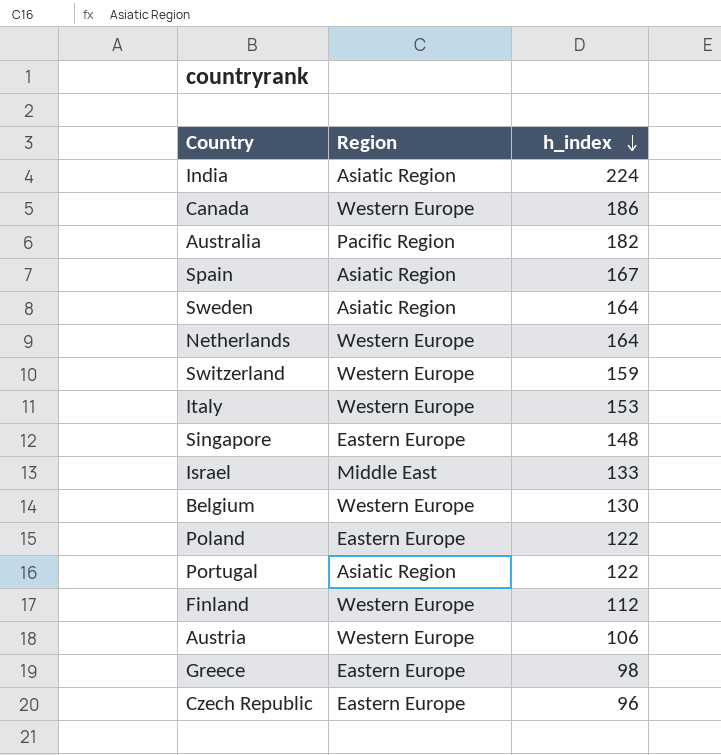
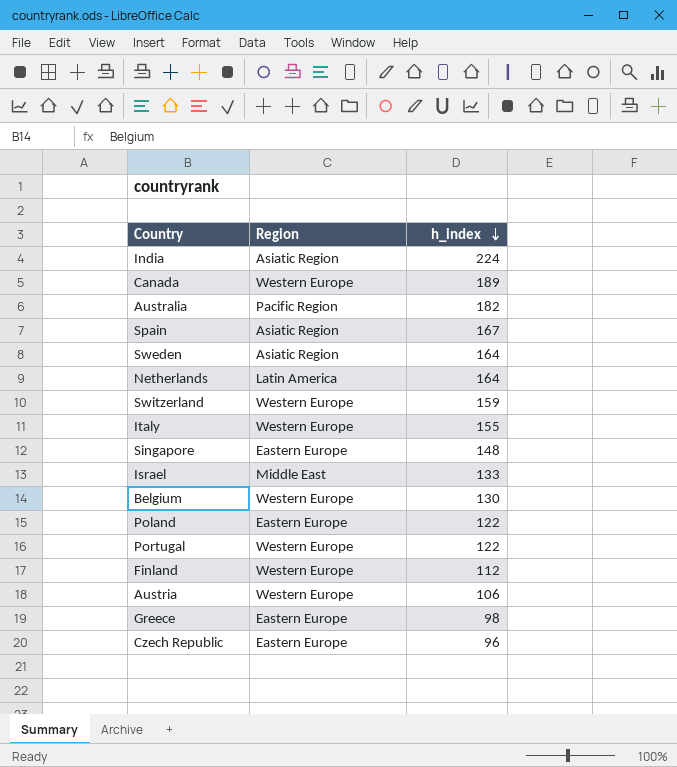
Canada | h_index: 186 -> 189
Netherlands | Region: Western Europe -> Latin America
Italy | h_index: 153 -> 155
Portugal | Region: Asiatic Region -> Western Europe

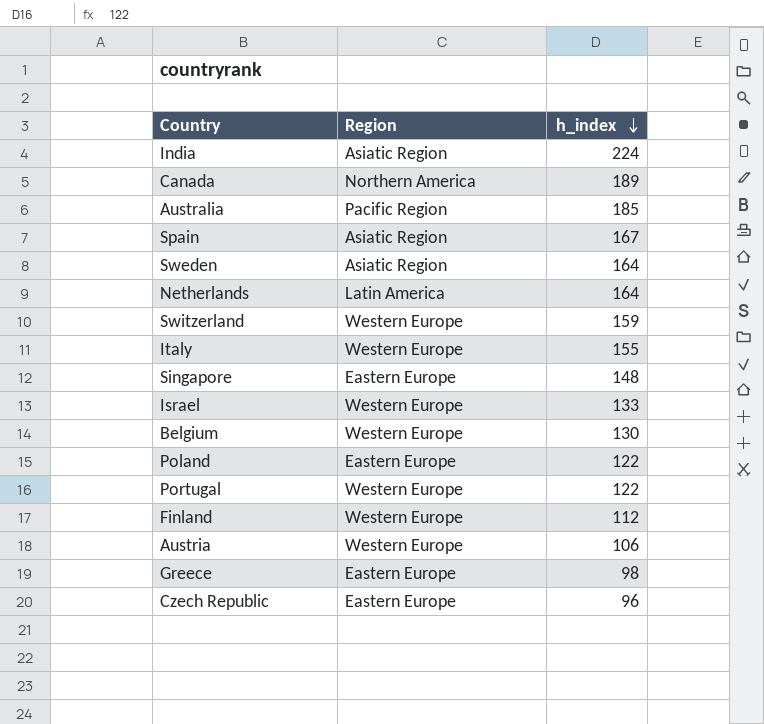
Canada | Region: Western Europe -> Northern America
Australia | h_index: 182 -> 185
Israel | Region: Middle East -> Western Europe

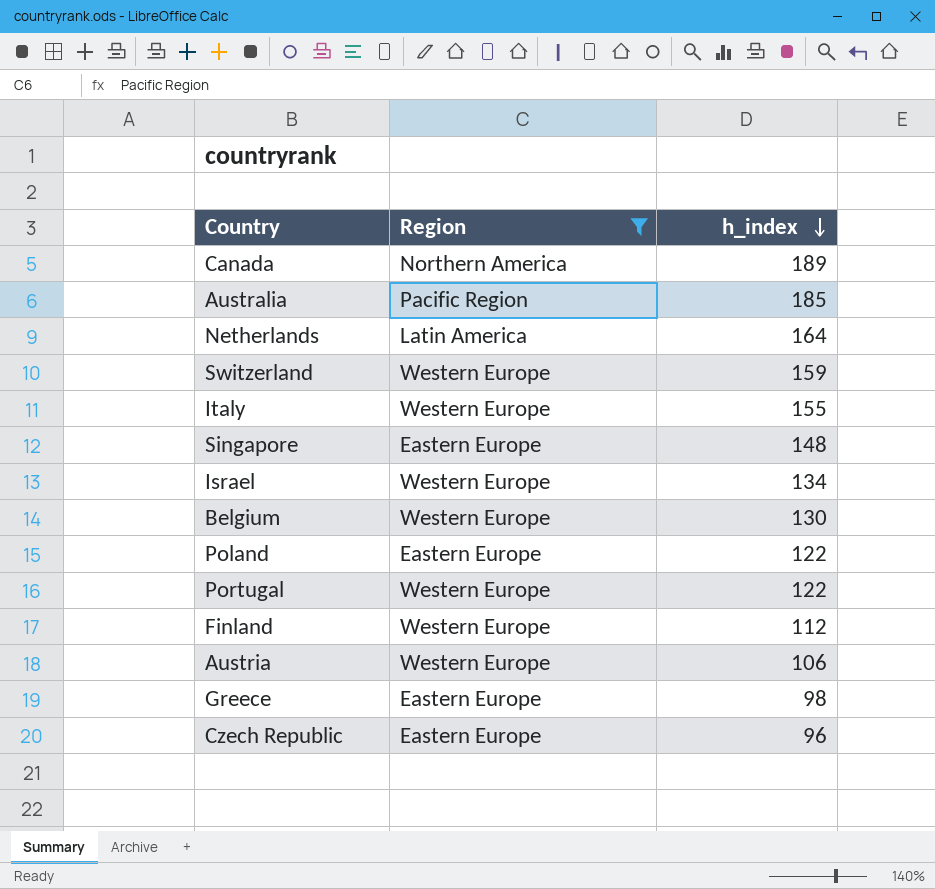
filter: none -> Region != Asiatic Region
Israel | h_index: 133 -> 134

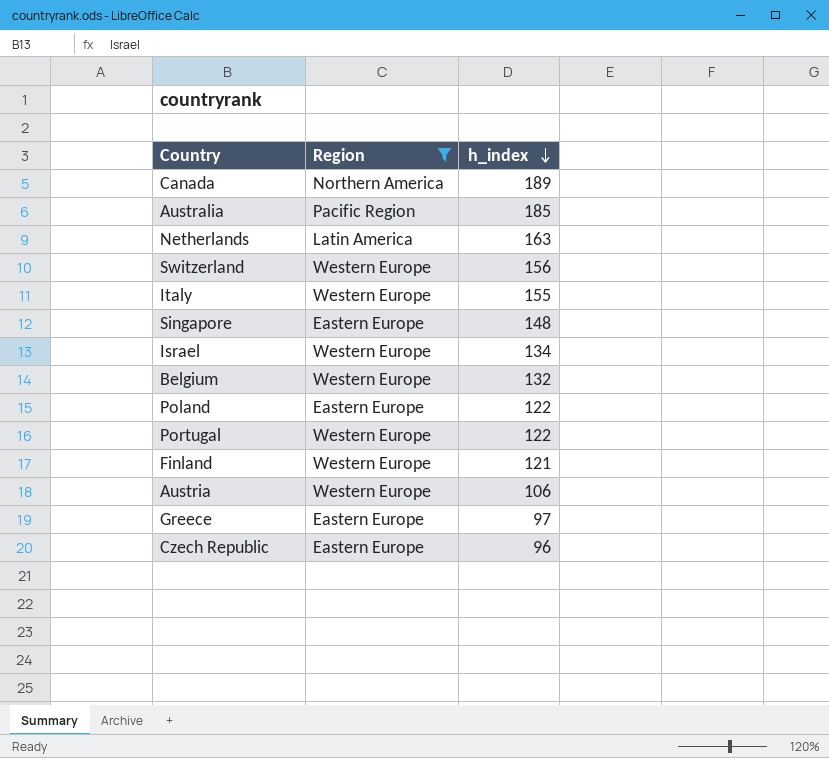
Netherlands | h_index: 164 -> 163
Switzerland | h_index: 159 -> 156
Belgium | h_index: 130 -> 132
Finland | h_index: 112 -> 121
Greece | h_index: 98 -> 97

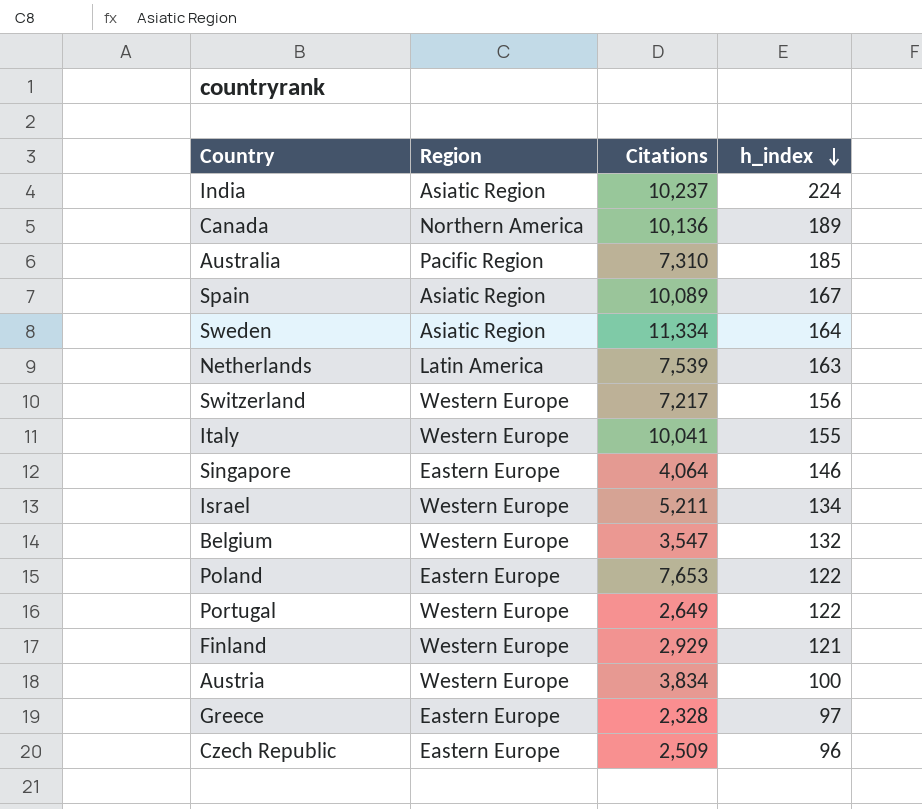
filter: Region != Asiatic Region -> none
column Citations | position: none -> 3
Singapore | h_index: 148 -> 146
Austria | h_index: 106 -> 100

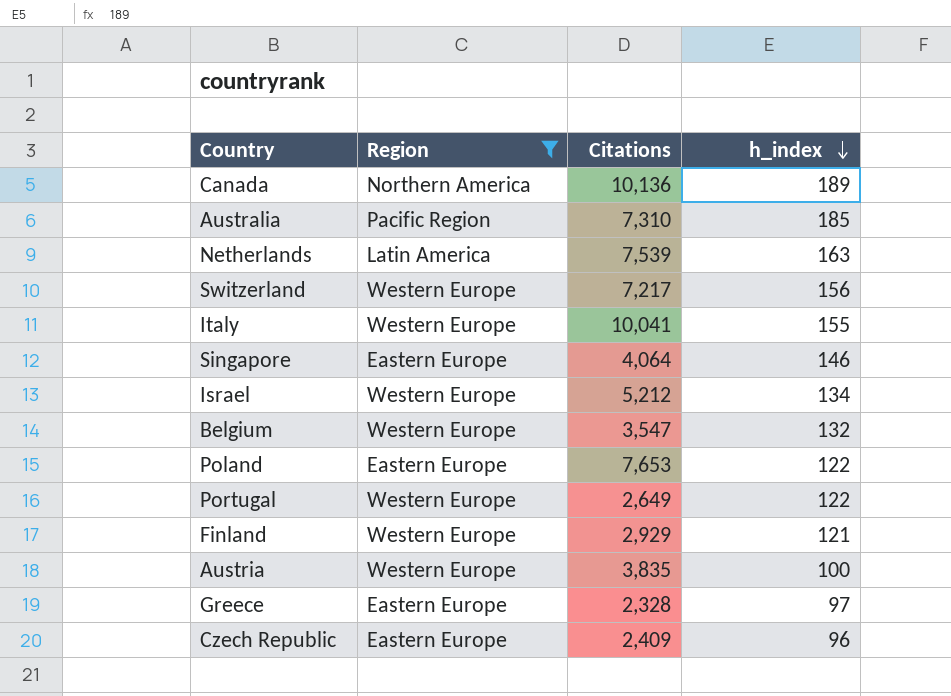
filter: none -> Region != Asiatic Region
Israel | Citations: 5,211 -> 5,212
Austria | Citations: 3,834 -> 3,835
Czech Republic | Citations: 2,509 -> 2,409

